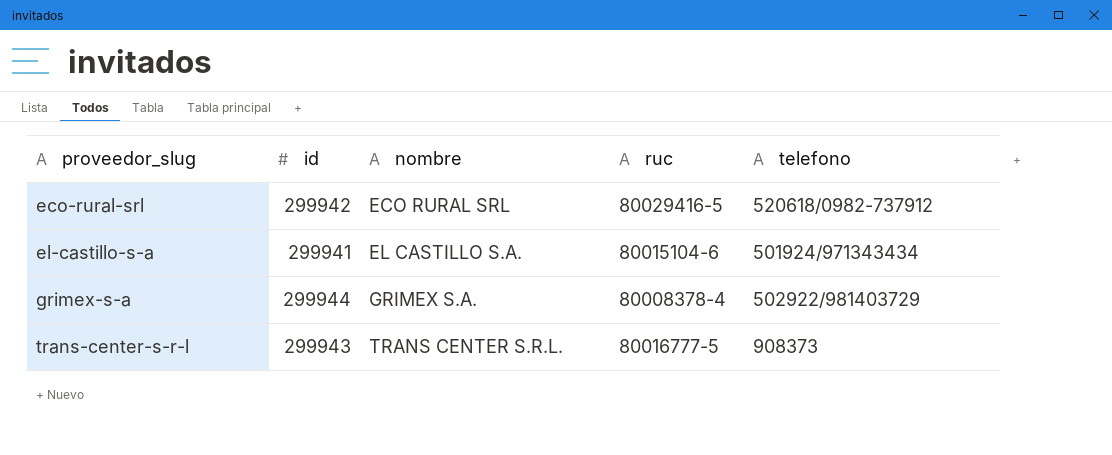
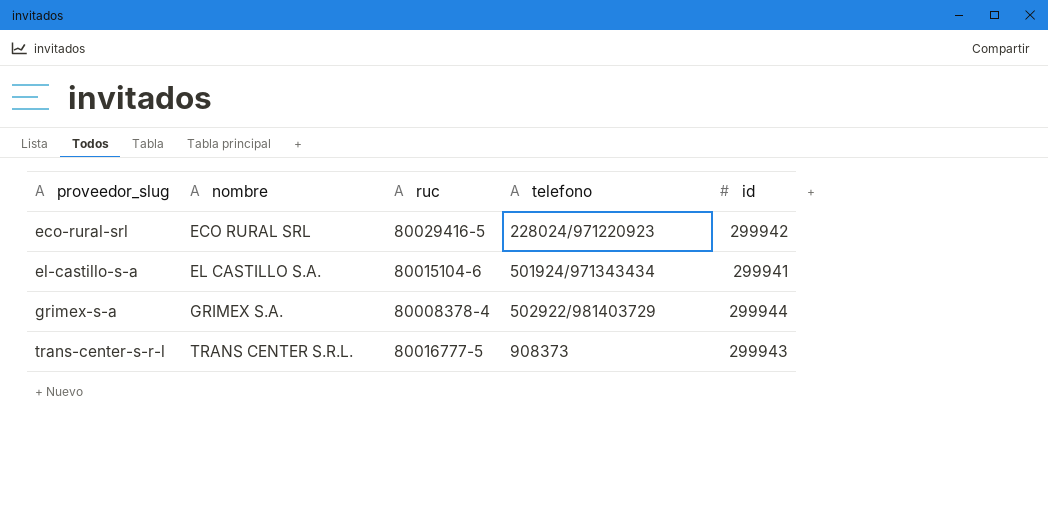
column id | position: 2 -> 5
eco-rural-srl | telefono: 520618/0982-737912 -> 228024/971220923

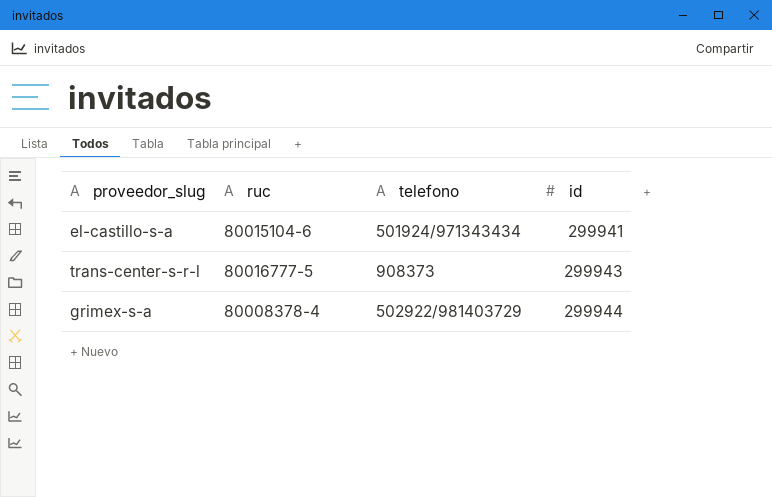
row order: proveedor_slug ascending -> id ascending
column nombre | position: 2 -> none
row eco-rural-srl: ECO RURAL SRL | 80029416-5 | 228024/971220923 | 299942 -> none

